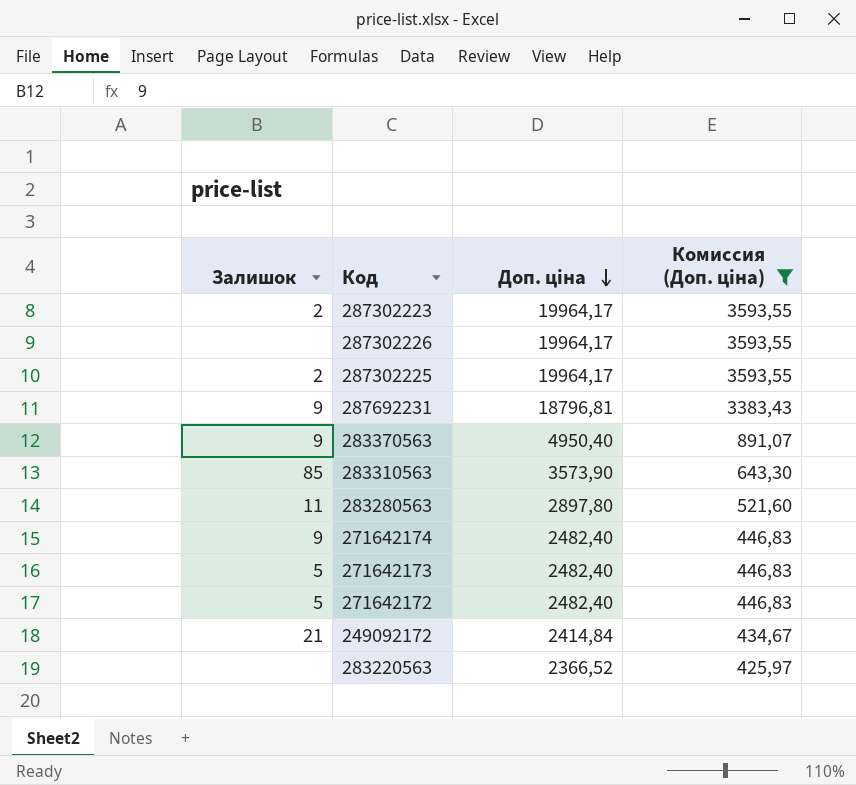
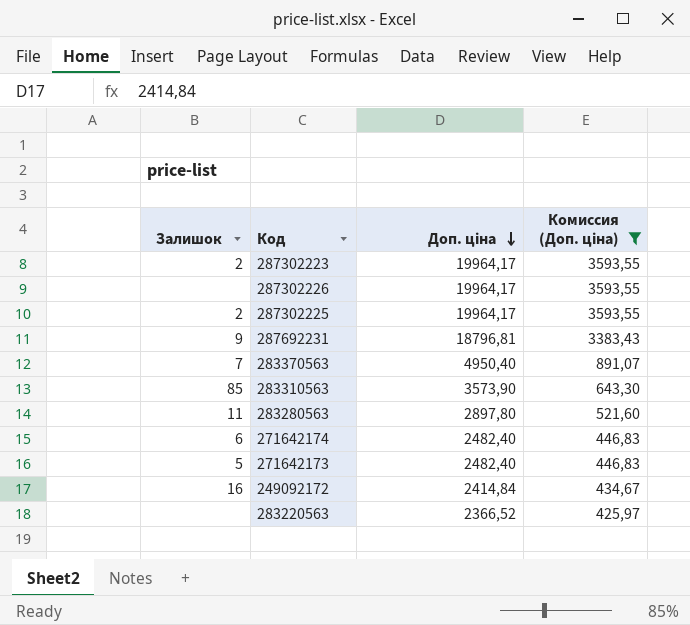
row 271642172: 5 | 2482,40 | 446,83 -> none
283370563 | Залишок: 9 -> 7
271642174 | Залишок: 9 -> 6
249092172 | Залишок: 21 -> 16

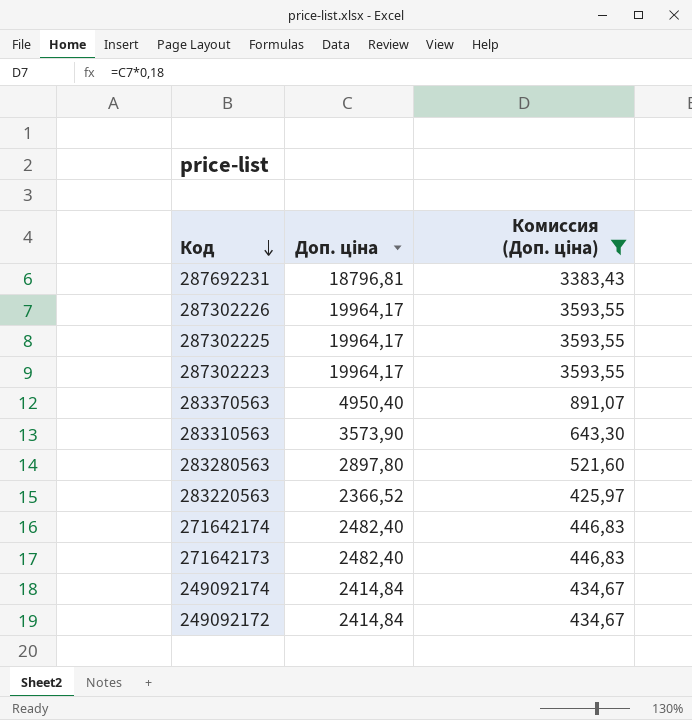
row order: Доп. ціна descending -> Код descending
column Залишок | position: 1 -> none
row 249092174: none -> 2414,84 | 434,67

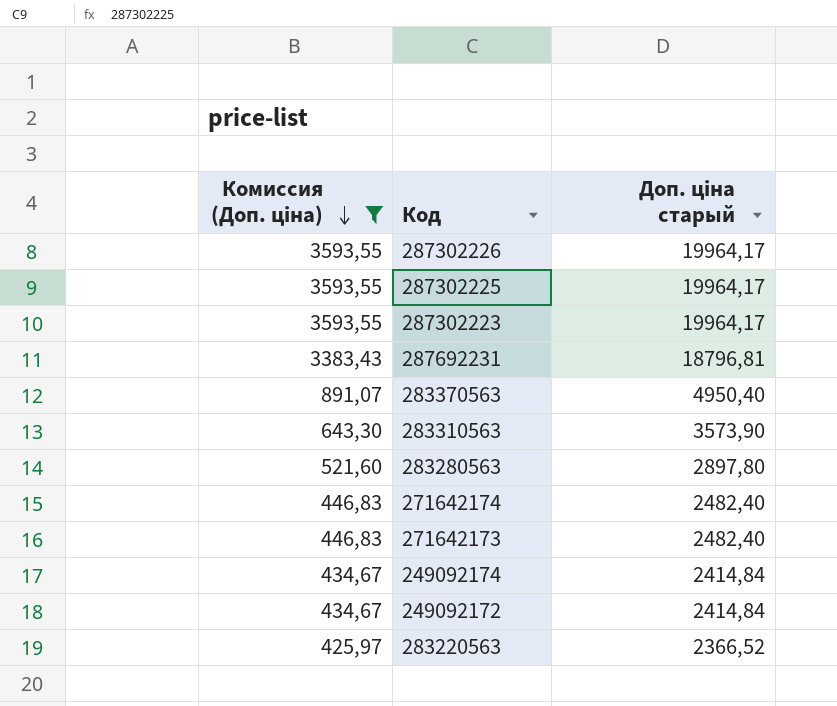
row order: Код descending -> Комиссия (Доп. ціна) descending
column Комиссия (Доп. ціна) | position: 3 -> 1
column name: Доп. ціна -> Доп. ціна старый

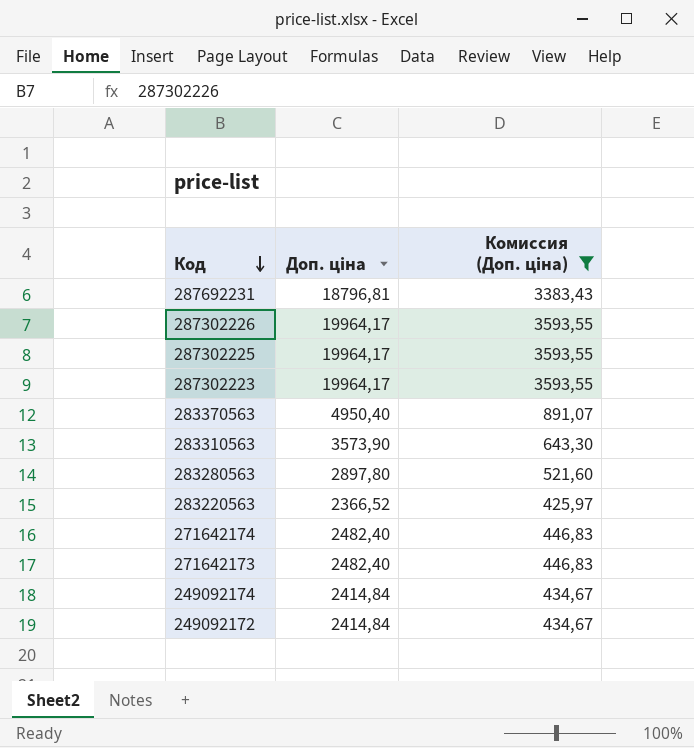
row order: Комиссия (Доп. ціна) descending -> Код descending
column name: Доп. ціна старый -> Доп. ціна
column Комиссия (Доп. ціна) | position: 1 -> 3

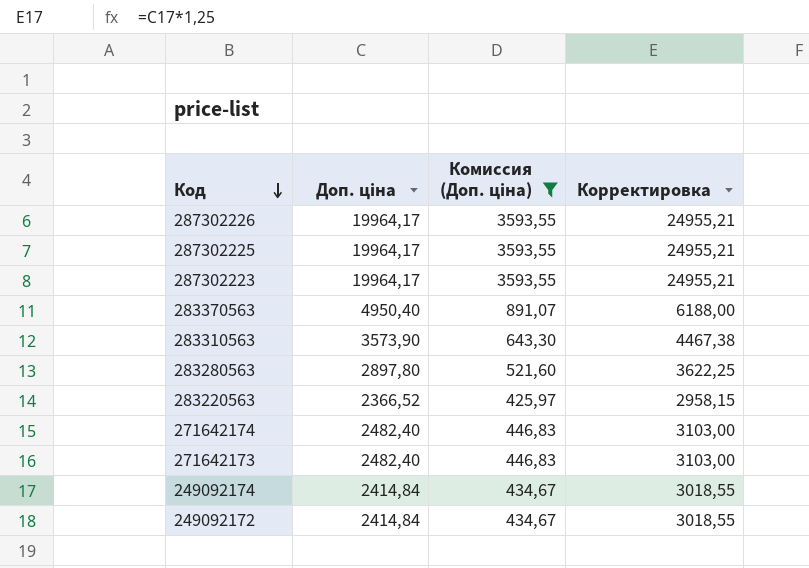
column Корректировка | formula: none -> [Доп. ціна] * 1,25
row 287692231: 18796,81 | 3383,43 -> none

